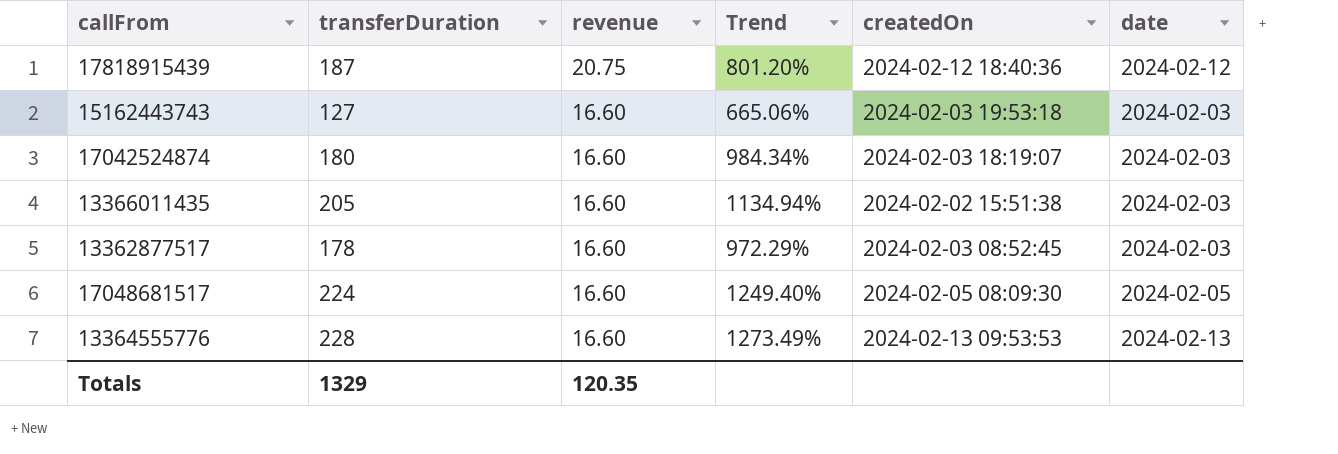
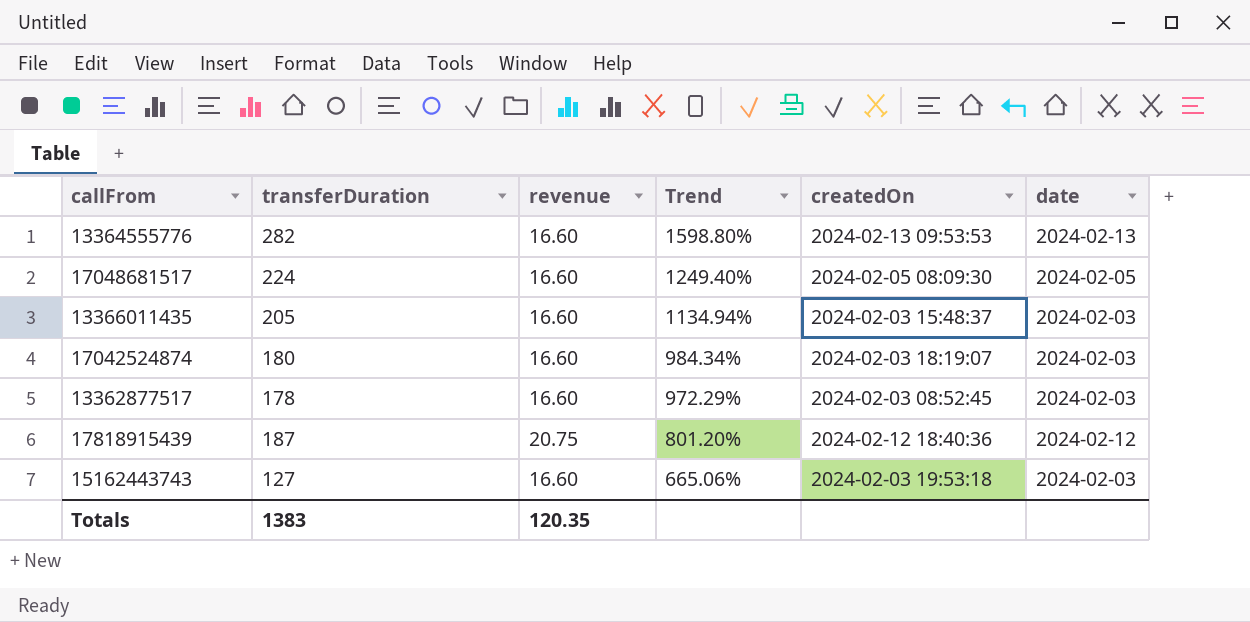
row order: revenue descending -> Trend descending
13364555776 | transferDuration: 228 -> 282
13364555776 | Trend: 1273.49% -> 1598.80%
13366011435 | createdOn: 2024-02-02 15:51:38 -> 2024-02-03 15:48:37
Totals | transferDuration: 1329 -> 1383

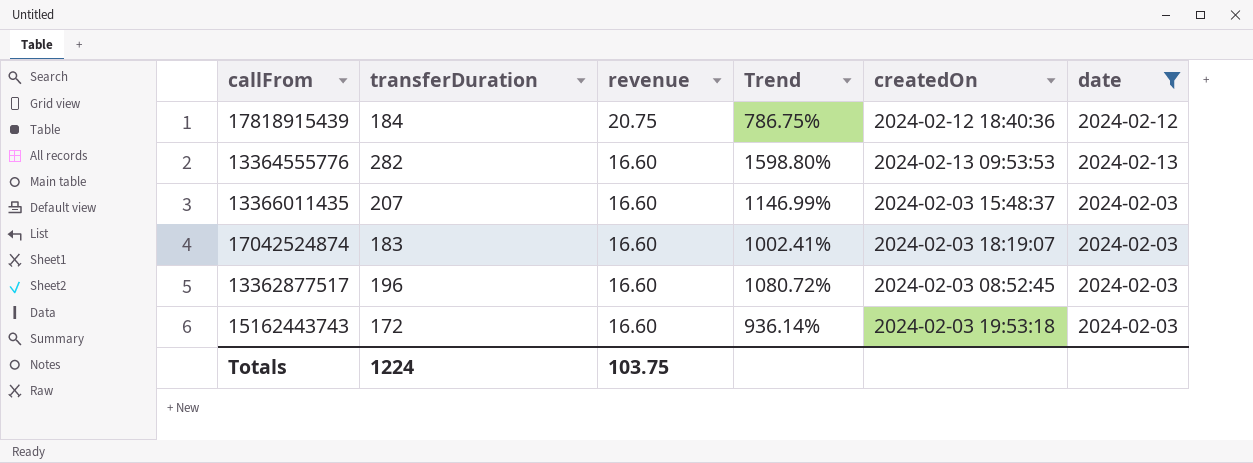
filter: none -> date != 2024-02-05
row order: Trend descending -> revenue descending
17818915439 | transferDuration: 187 -> 184
17818915439 | Trend: 801.20% -> 786.75%
13366011435 | transferDuration: 205 -> 207
13366011435 | Trend: 1134.94% -> 1146.99%
17042524874 | transferDuration: 180 -> 183
17042524874 | Trend: 984.34% -> 1002.41%
13362877517 | transferDuration: 178 -> 196
13362877517 | Trend: 972.29% -> 1080.72%
15162443743 | transferDuration: 127 -> 172
15162443743 | Trend: 665.06% -> 936.14%
Totals | transferDuration: 1383 -> 1224
Totals | revenue: 120.35 -> 103.75

